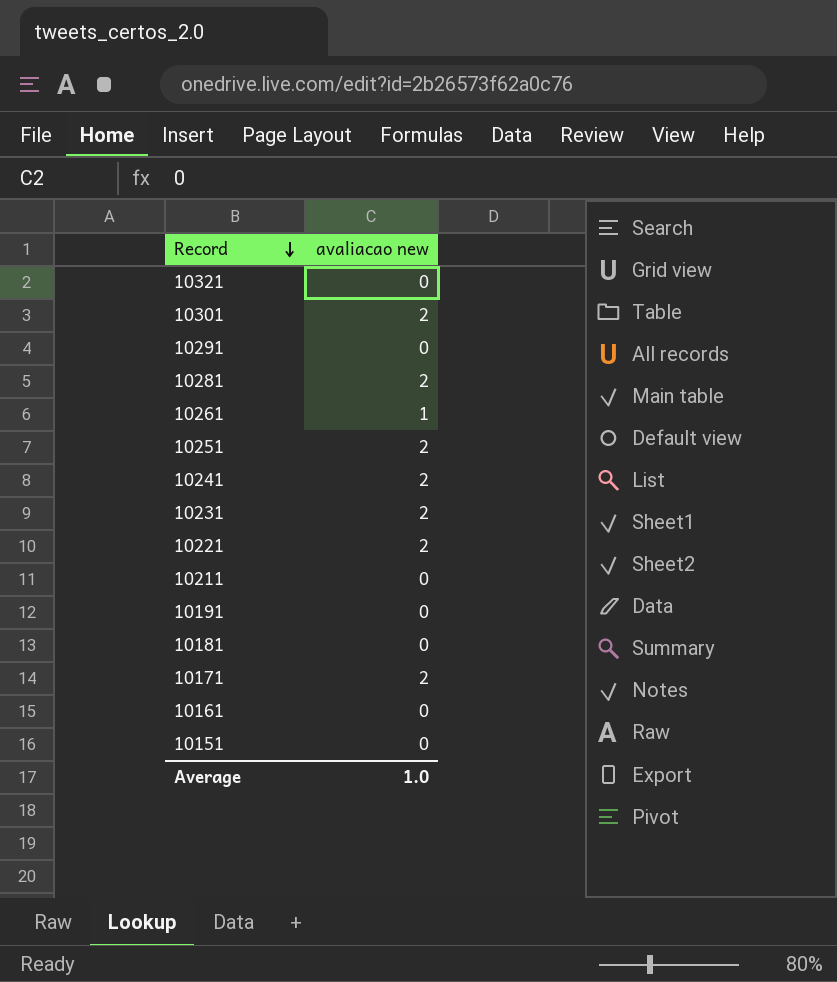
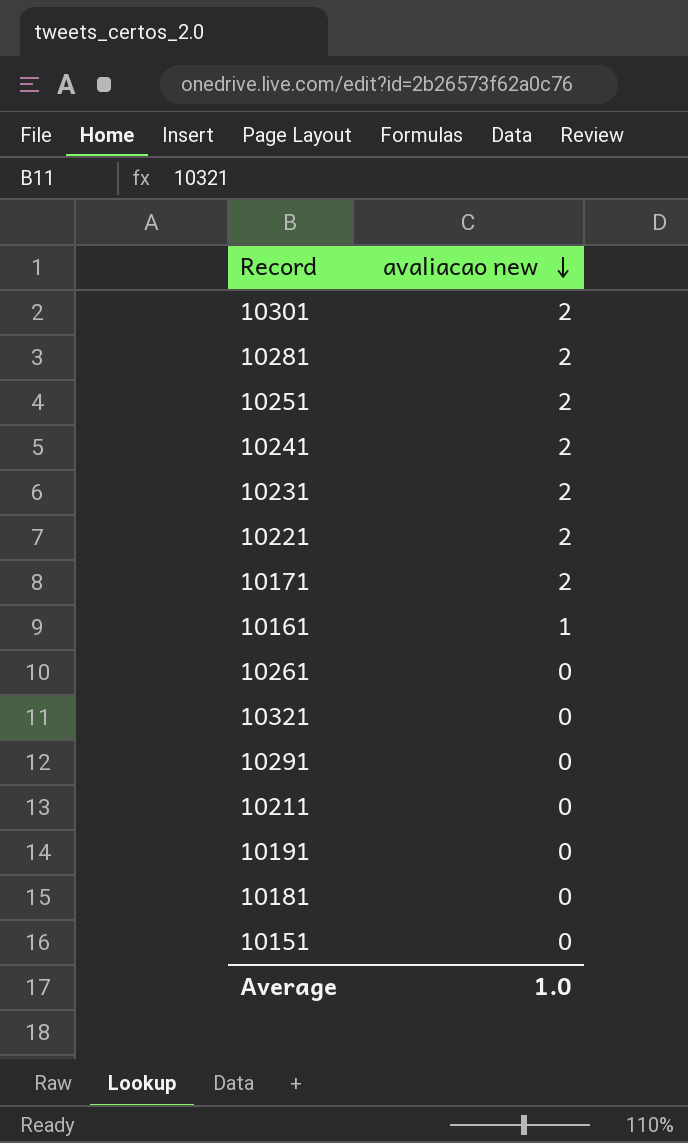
row order: Record descending -> avaliacao new descending
10161 | avaliacao new: 0 -> 1
10261 | avaliacao new: 1 -> 0

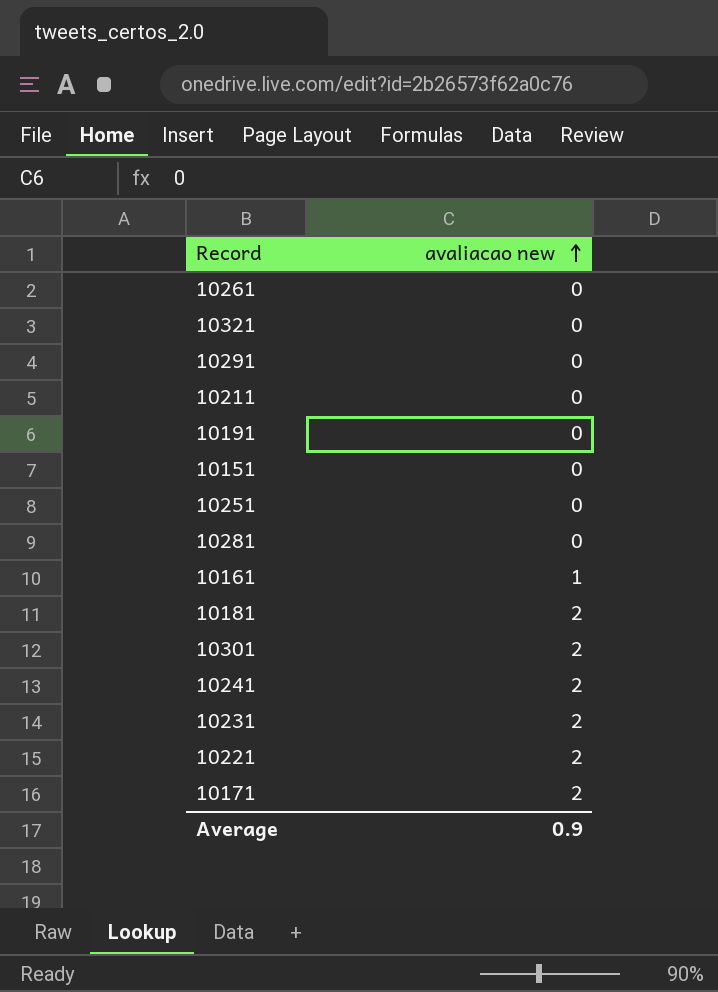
row order: avaliacao new descending -> avaliacao new ascending
10251 | avaliacao new: 2 -> 0
10281 | avaliacao new: 2 -> 0
10181 | avaliacao new: 0 -> 2
Average | avaliacao new: 1.0 -> 0.9

